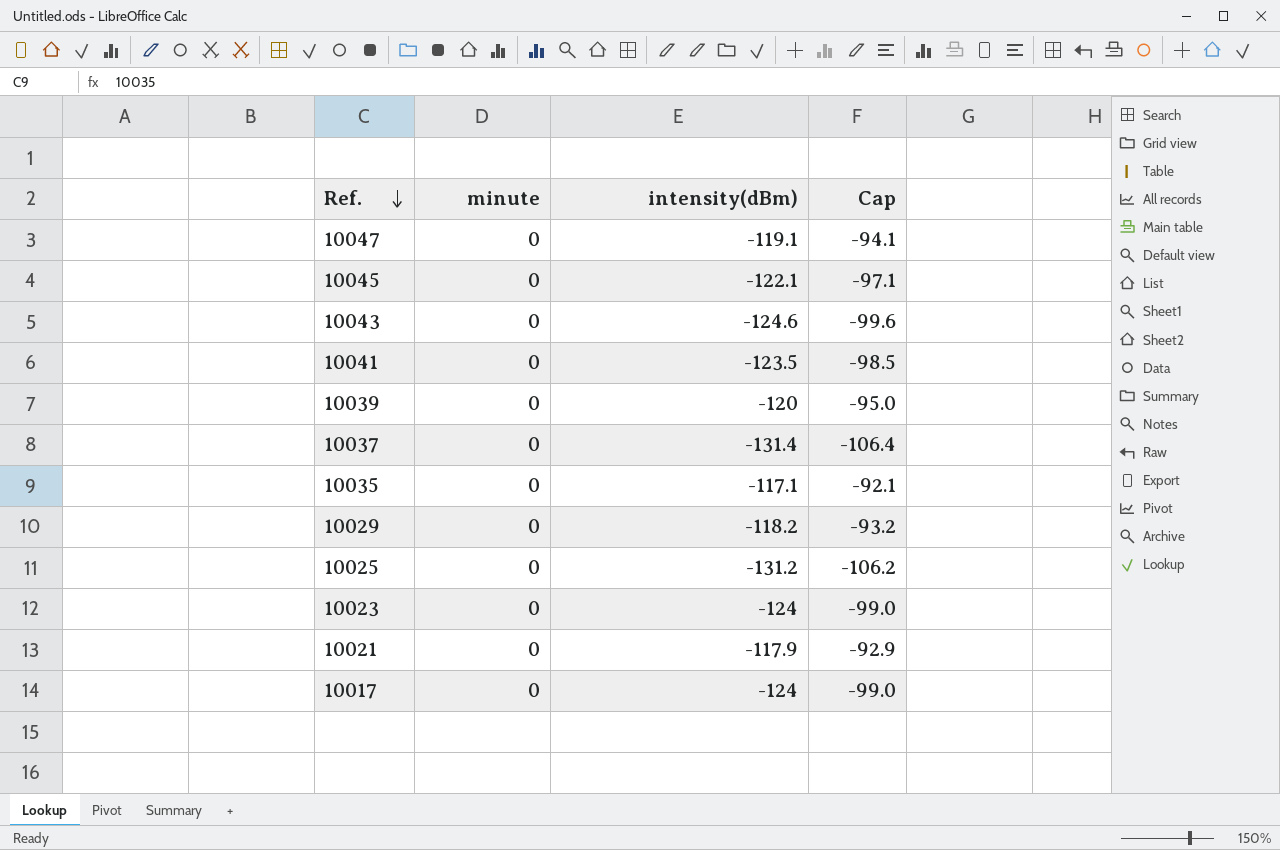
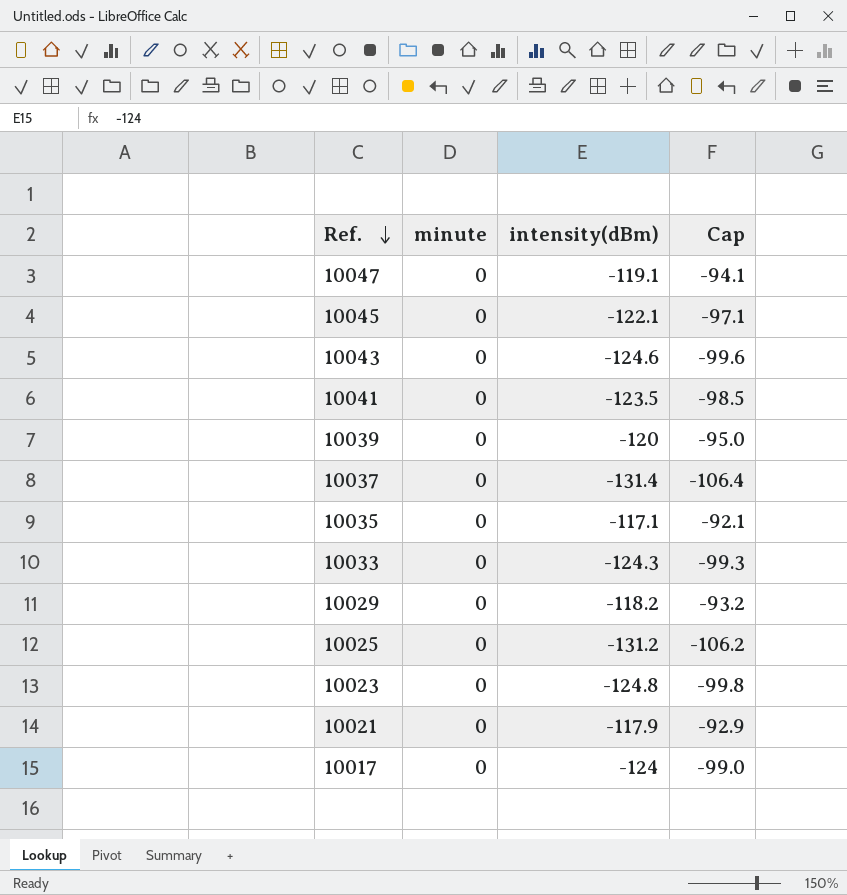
row 10033: none -> 0 | -124.3 | -99.3
10023 | intensity(dBm): -124 -> -124.8
10023 | Cap: -99.0 -> -99.8

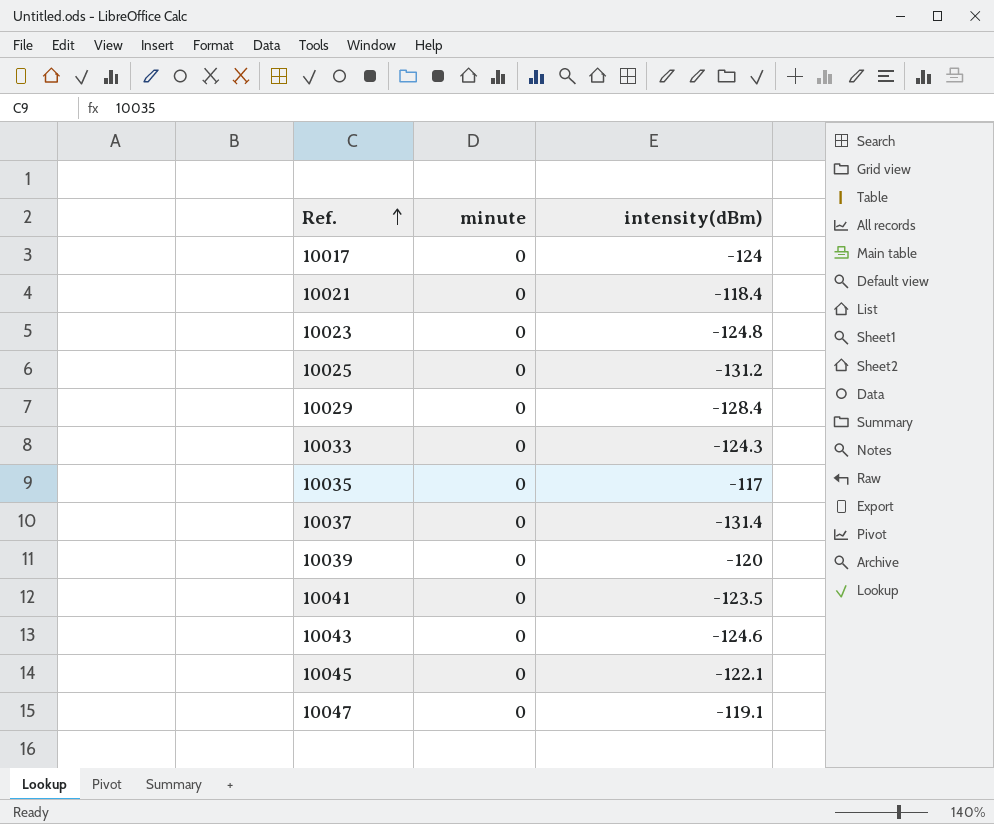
row order: Ref. descending -> Ref. ascending
column Cap | formula: [intensity(dBm)] + 25 -> none
10021 | intensity(dBm): -117.9 -> -118.4
10029 | intensity(dBm): -118.2 -> -128.4
10035 | intensity(dBm): -117.1 -> -117

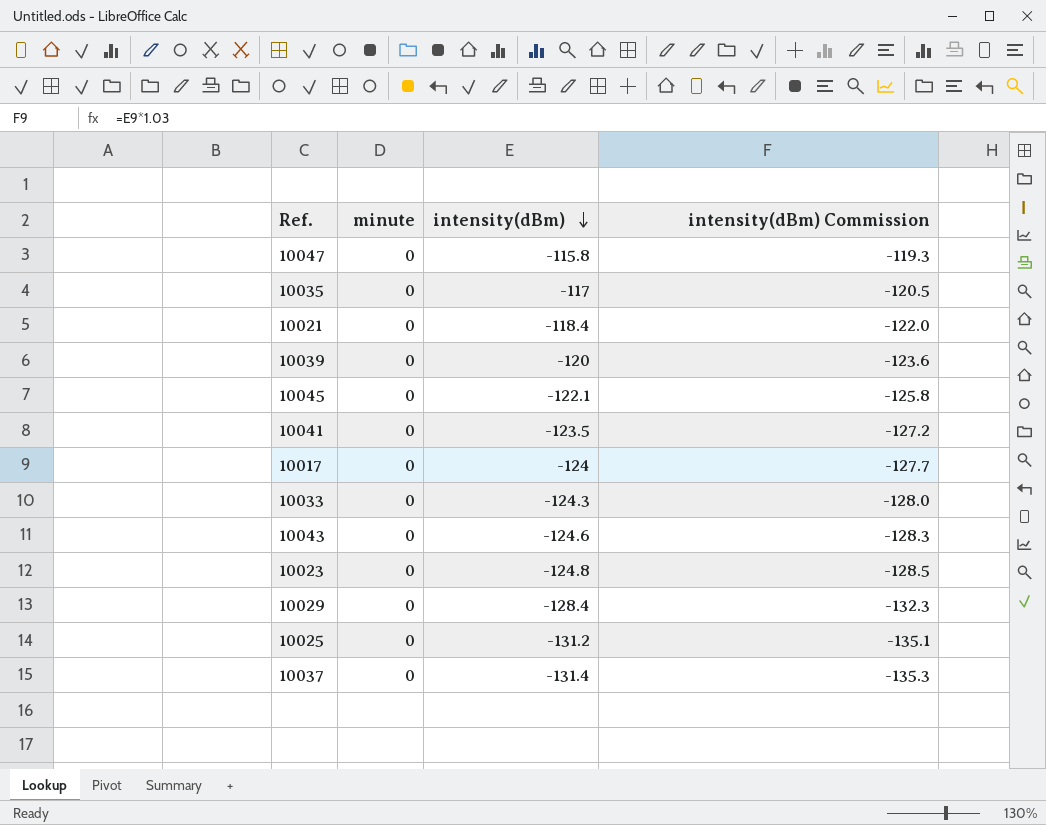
row order: Ref. ascending -> intensity(dBm) descending
column intensity(dBm) Commission | formula: none -> [intensity(dBm)] * 1.03
10047 | intensity(dBm): -119.1 -> -115.8

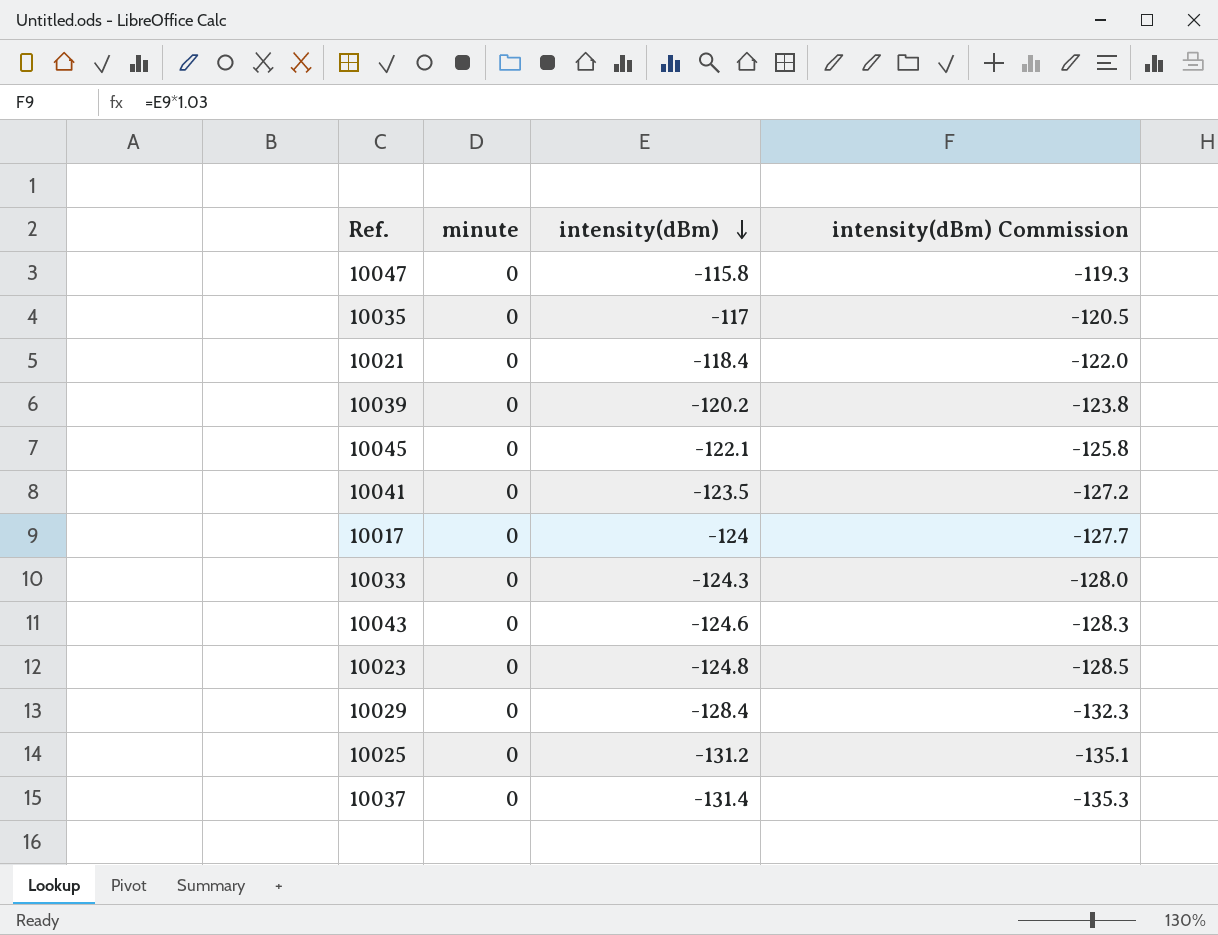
10039 | intensity(dBm): -120 -> -120.2
10039 | intensity(dBm) Commission: -123.6 -> -123.8

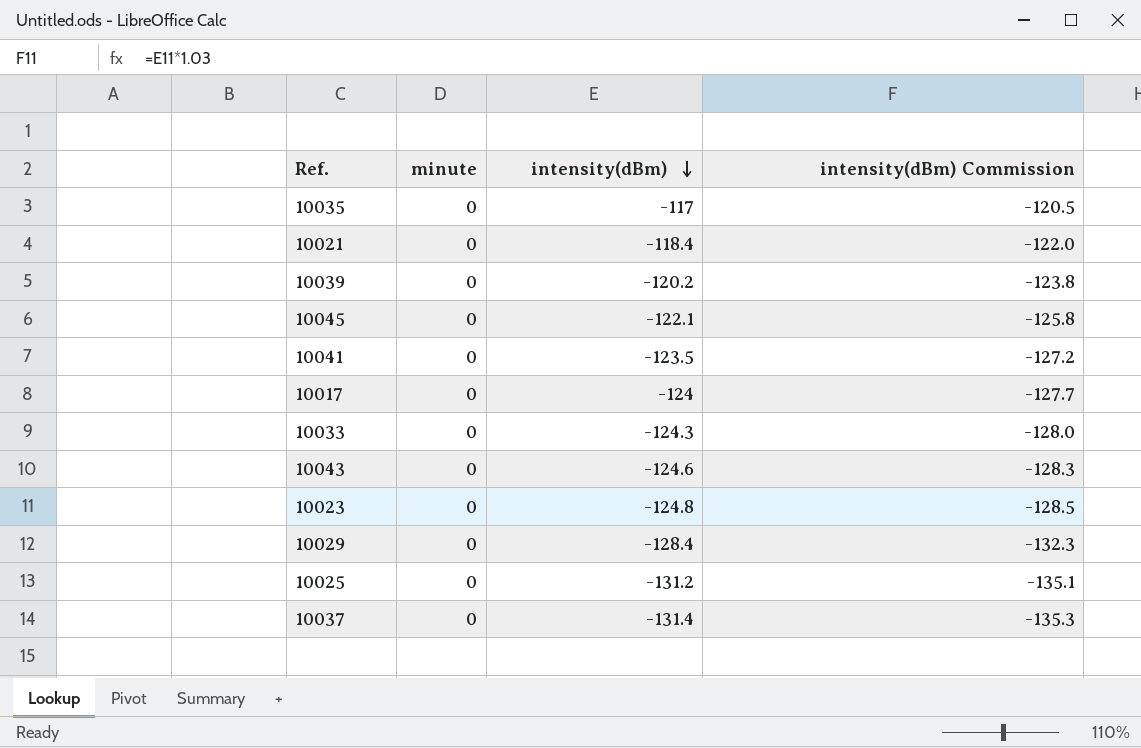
row 10047: 0 | -115.8 | -119.3 -> none

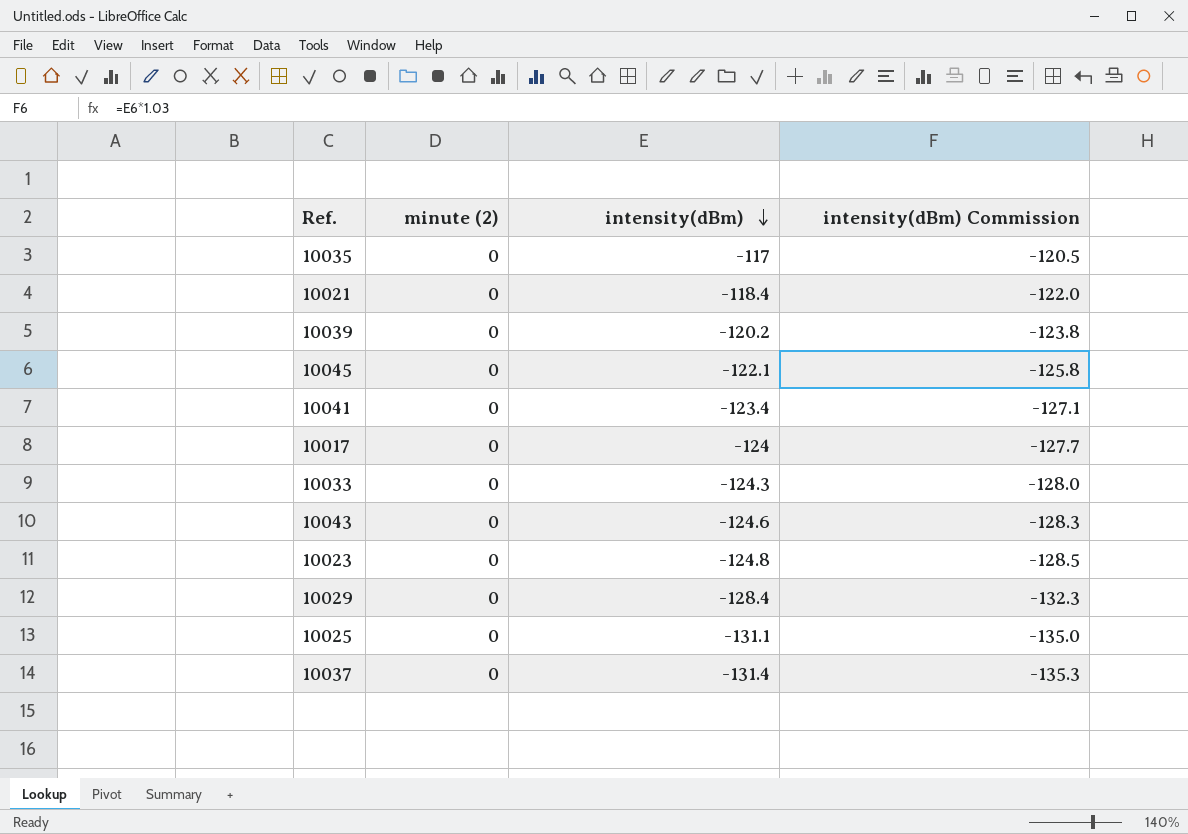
column name: minute -> minute (2)
10041 | intensity(dBm): -123.5 -> -123.4
10041 | intensity(dBm) Commission: -127.2 -> -127.1
10025 | intensity(dBm): -131.2 -> -131.1
10025 | intensity(dBm) Commission: -135.1 -> -135.0

